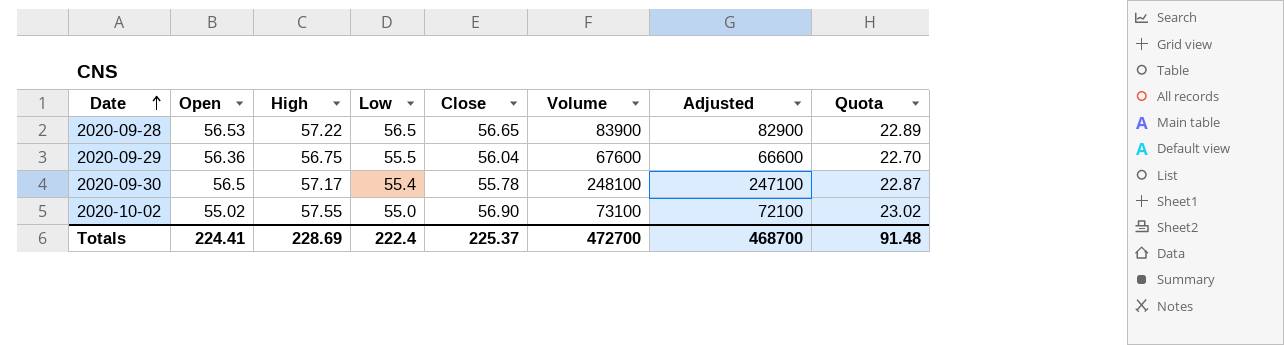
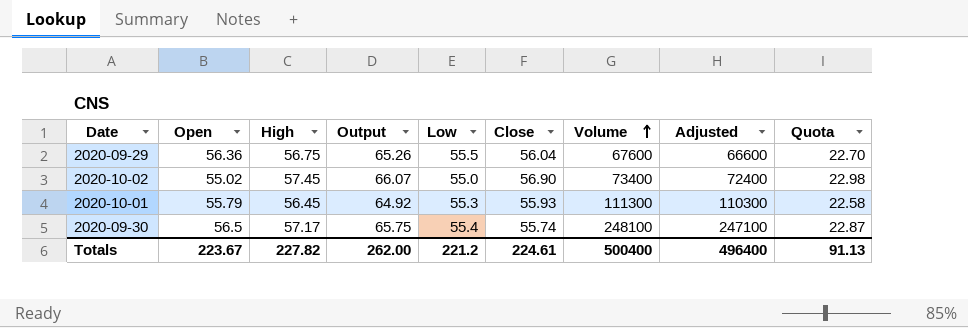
row order: Date ascending -> Volume ascending
column Output | formula: none -> [High] * 1.15
row 2020-09-28: 56.53 | 57.22 | 56.5 | 56.65 | 83900 | 82900 | 22.89 -> none
2020-10-02 | High: 57.55 -> 57.45
2020-10-02 | Volume: 73100 -> 73400
2020-10-02 | Adjusted: 72100 -> 72400
2020-10-02 | Quota: 23.02 -> 22.98
row 2020-10-01: none -> 55.79 | 56.45 | 64.92 | 55.3 | 55.93 | 111300 | 110300 | 22.58
2020-09-30 | Close: 55.78 -> 55.74
Totals | Open: 224.41 -> 223.67
Totals | High: 228.69 -> 227.82
Totals | Low: 222.4 -> 221.2
Totals | Close: 225.37 -> 224.61
Totals | Volume: 472700 -> 500400
Totals | Adjusted: 468700 -> 496400
Totals | Quota: 91.48 -> 91.13

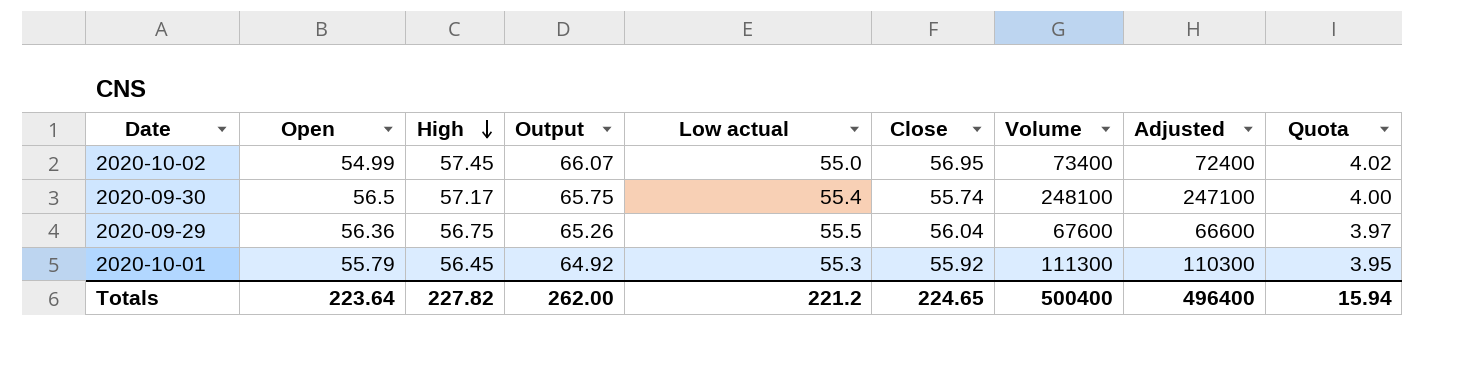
row order: Volume ascending -> High descending
column name: Low -> Low actual
column Quota | formula: [High] * 0.4 -> [High] * 0.07
2020-10-02 | Open: 55.02 -> 54.99
2020-10-02 | Close: 56.90 -> 56.95
2020-10-01 | Close: 55.93 -> 55.92
Totals | Open: 223.67 -> 223.64
Totals | Close: 224.61 -> 224.65
Totals | Quota: 91.13 -> 15.94

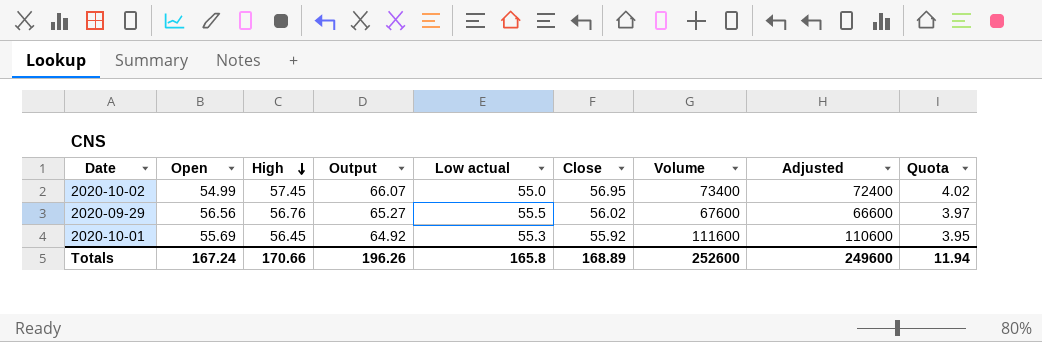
row 2020-09-30: 56.5 | 57.17 | 65.75 | 55.4 | 55.74 | 248100 | 247100 | 4.00 -> none
2020-09-29 | Open: 56.36 -> 56.56
2020-09-29 | High: 56.75 -> 56.76
2020-09-29 | Output: 65.26 -> 65.27
2020-09-29 | Close: 56.04 -> 56.02
2020-10-01 | Open: 55.79 -> 55.69
2020-10-01 | Volume: 111300 -> 111600
2020-10-01 | Adjusted: 110300 -> 110600
Totals | Open: 223.64 -> 167.24
Totals | High: 227.82 -> 170.66
Totals | Output: 262.00 -> 196.26
Totals | Low actual: 221.2 -> 165.8
Totals | Close: 224.65 -> 168.89
Totals | Volume: 500400 -> 252600
Totals | Adjusted: 496400 -> 249600
Totals | Quota: 15.94 -> 11.94

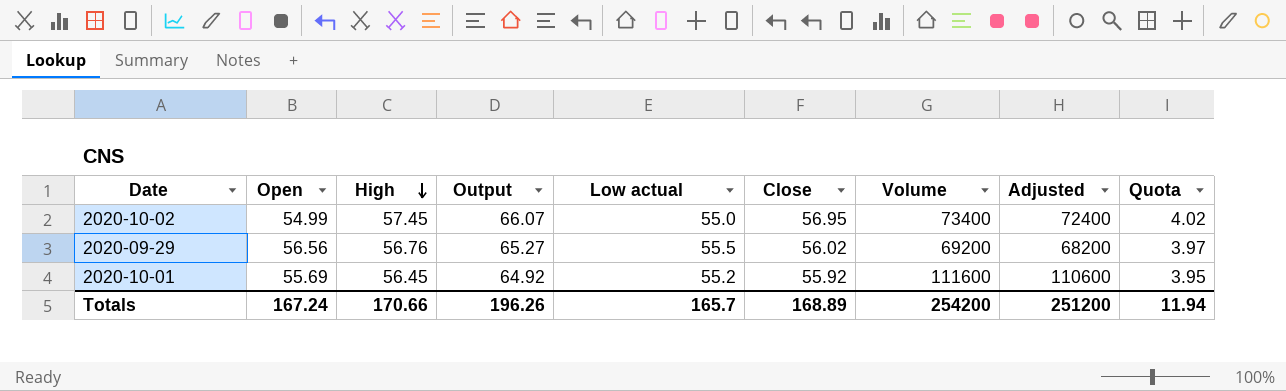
2020-09-29 | Volume: 67600 -> 69200
2020-09-29 | Adjusted: 66600 -> 68200
2020-10-01 | Low actual: 55.3 -> 55.2
Totals | Low actual: 165.8 -> 165.7
Totals | Volume: 252600 -> 254200
Totals | Adjusted: 249600 -> 251200

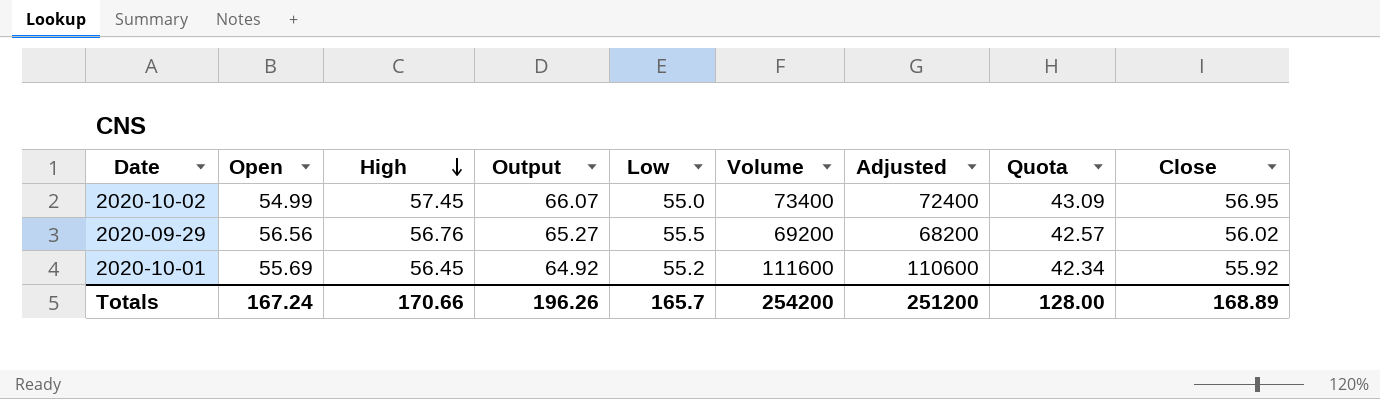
column name: Low actual -> Low
column Quota | formula: [High] * 0.07 -> [High] * 0.75
column Close | position: 6 -> 9
Totals | Quota: 11.94 -> 128.00

